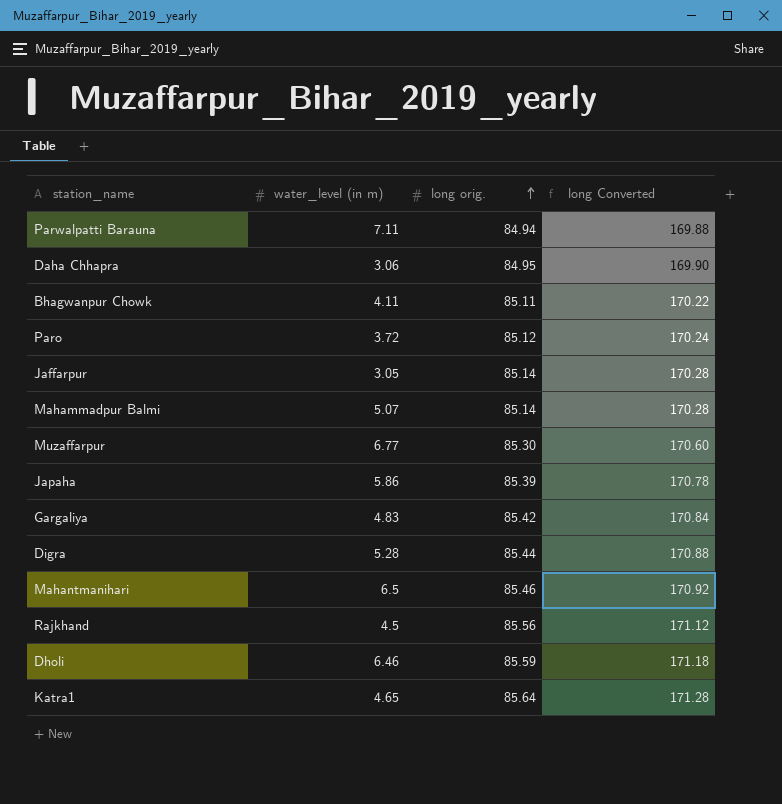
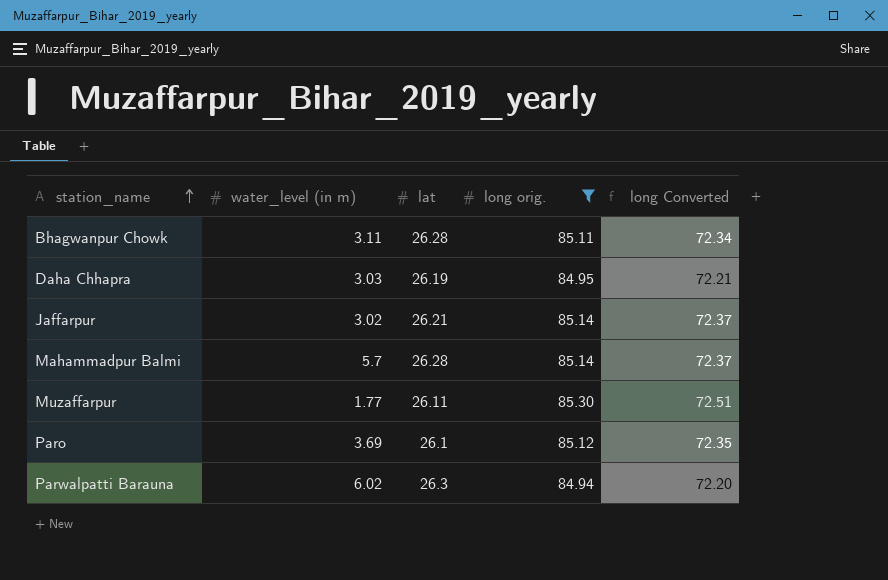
filter: none -> long orig. <= 85.30
row order: long orig. ascending -> station_name ascending
column lat | position: none -> 3
column long Converted | formula: [long orig.] * 2 -> [long orig.] * 0.85
Bhagwanpur Chowk | water_level (in m): 4.11 -> 3.11
Daha Chhapra | water_level (in m): 3.06 -> 3.03
Jaffarpur | water_level (in m): 3.05 -> 3.02
Mahammadpur Balmi | water_level (in m): 5.07 -> 5.7
Muzaffarpur | water_level (in m): 6.77 -> 1.77
Paro | water_level (in m): 3.72 -> 3.69
Parwalpatti Barauna | water_level (in m): 7.11 -> 6.02

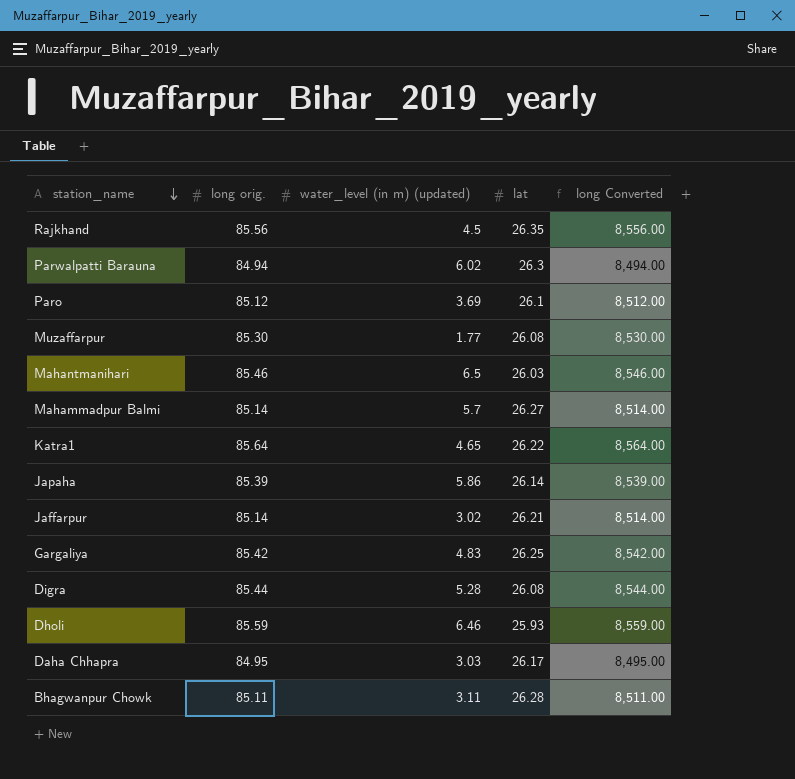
filter: long orig. <= 85.30 -> none
row order: station_name ascending -> station_name descending
column long orig. | position: 4 -> 2
column name: water_level (in m) -> water_level (in m) (updated)
column long Converted | formula: [long orig.] * 0.85 -> [long orig.] * 100
Muzaffarpur | lat: 26.11 -> 26.08
Mahammadpur Balmi | lat: 26.28 -> 26.27
Daha Chhapra | lat: 26.19 -> 26.17

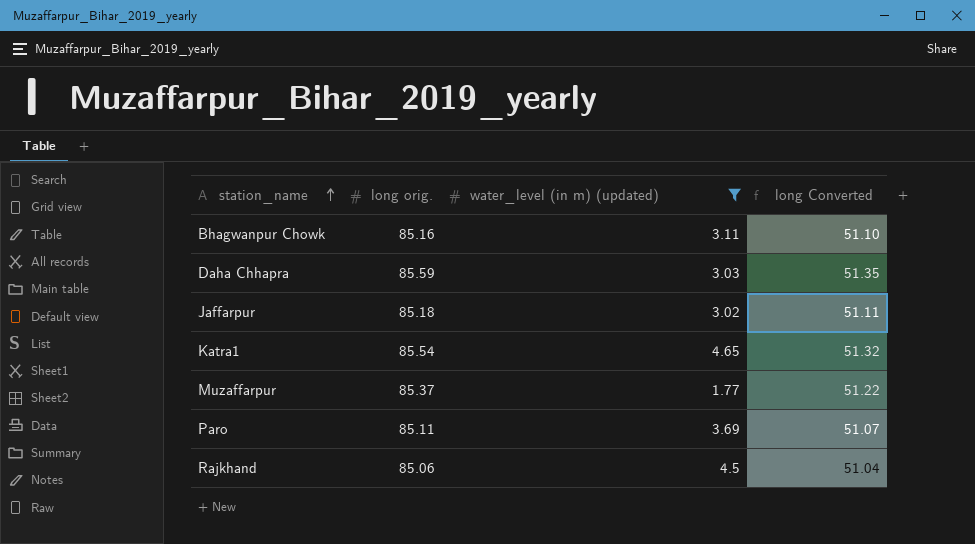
filter: none -> water_level (in m) (updated) <= 4.65
row order: station_name descending -> station_name ascending
column lat | position: 4 -> none
column long Converted | formula: [long orig.] * 100 -> [long orig.] * 0.6
Bhagwanpur Chowk | long orig.: 85.11 -> 85.16
Daha Chhapra | long orig.: 84.95 -> 85.59
Jaffarpur | long orig.: 85.14 -> 85.18
Katra1 | long orig.: 85.64 -> 85.54
Muzaffarpur | long orig.: 85.30 -> 85.37
Paro | long orig.: 85.12 -> 85.11
Rajkhand | long orig.: 85.56 -> 85.06

